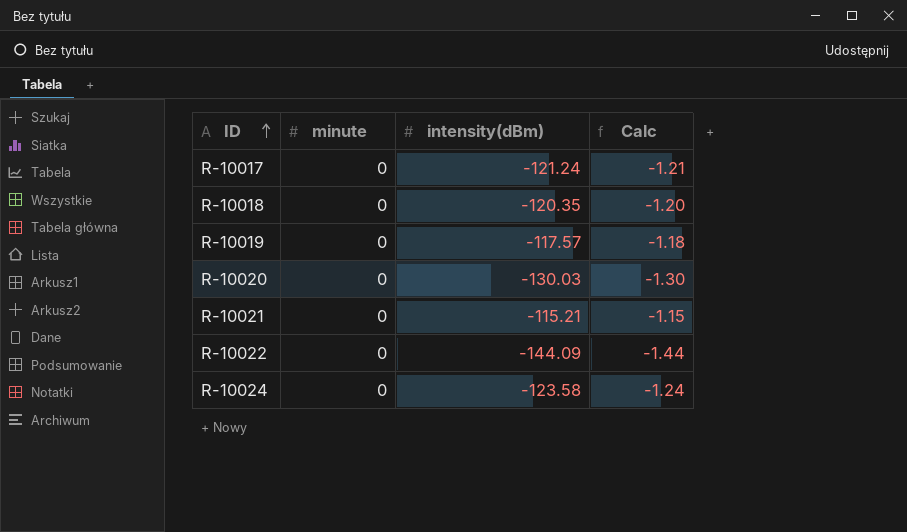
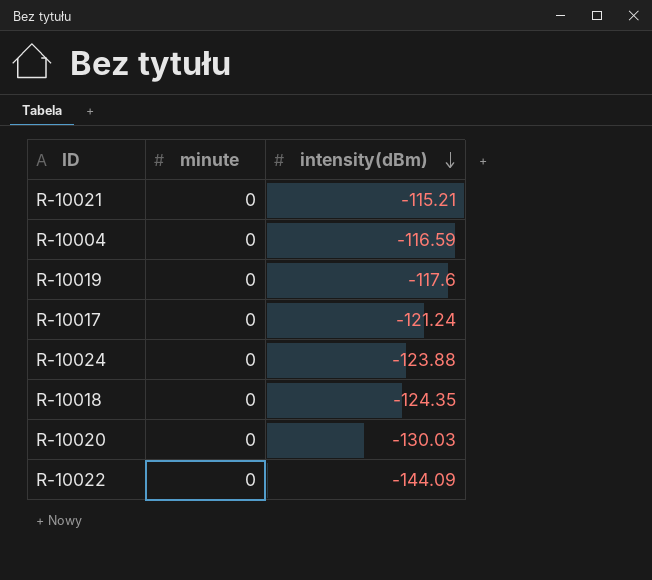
row order: ID ascending -> intensity(dBm) descending
column Calc | formula: [intensity(dBm)] * 0.01 -> none
row R-10004: none -> 0 | -116.59
R-10019 | intensity(dBm): -117.57 -> -117.6
R-10024 | intensity(dBm): -123.58 -> -123.88
R-10018 | intensity(dBm): -120.35 -> -124.35

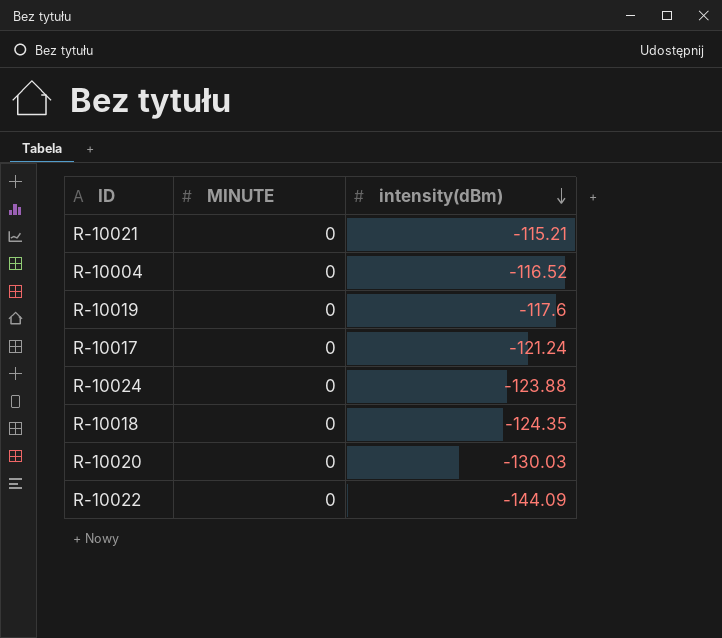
column name: minute -> MINUTE
R-10004 | intensity(dBm): -116.59 -> -116.52

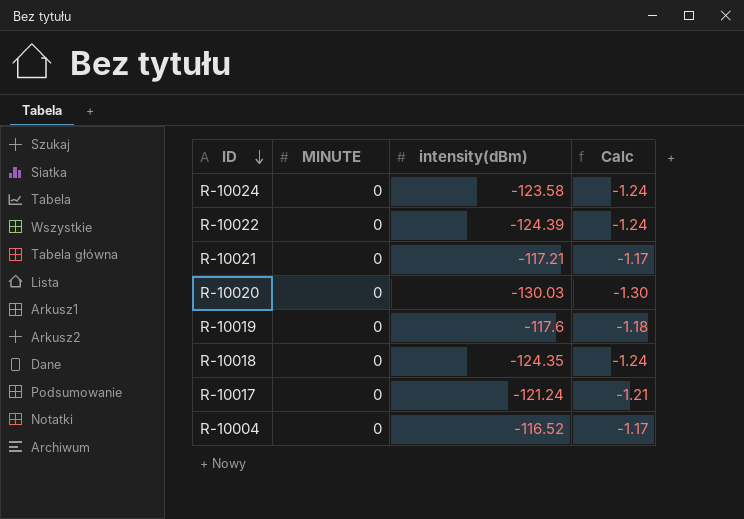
row order: intensity(dBm) descending -> ID descending
column Calc | formula: none -> [intensity(dBm)] * 0.01
R-10024 | intensity(dBm): -123.88 -> -123.58
R-10022 | intensity(dBm): -144.09 -> -124.39
R-10021 | intensity(dBm): -115.21 -> -117.21

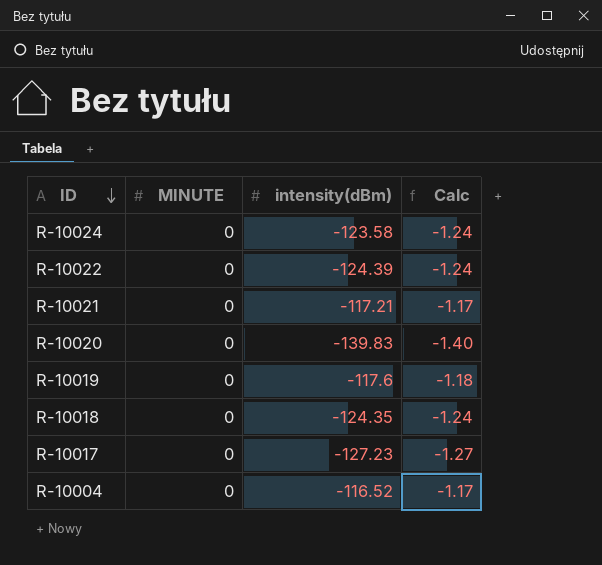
R-10020 | intensity(dBm): -130.03 -> -139.83
R-10020 | Calc: -1.30 -> -1.40
R-10017 | intensity(dBm): -121.24 -> -127.23
R-10017 | Calc: -1.21 -> -1.27

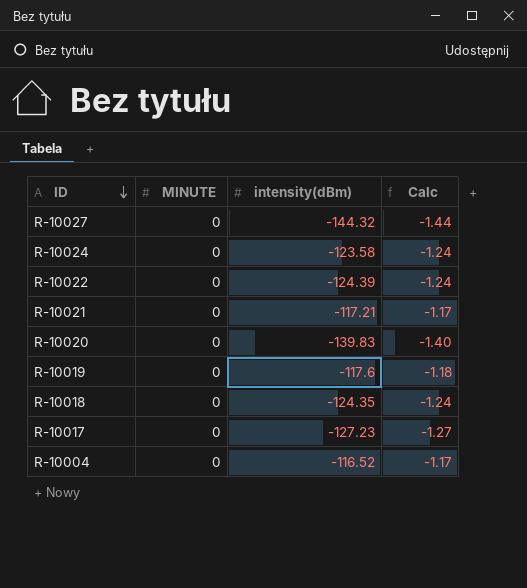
row R-10027: none -> 0 | -144.32 | -1.44

